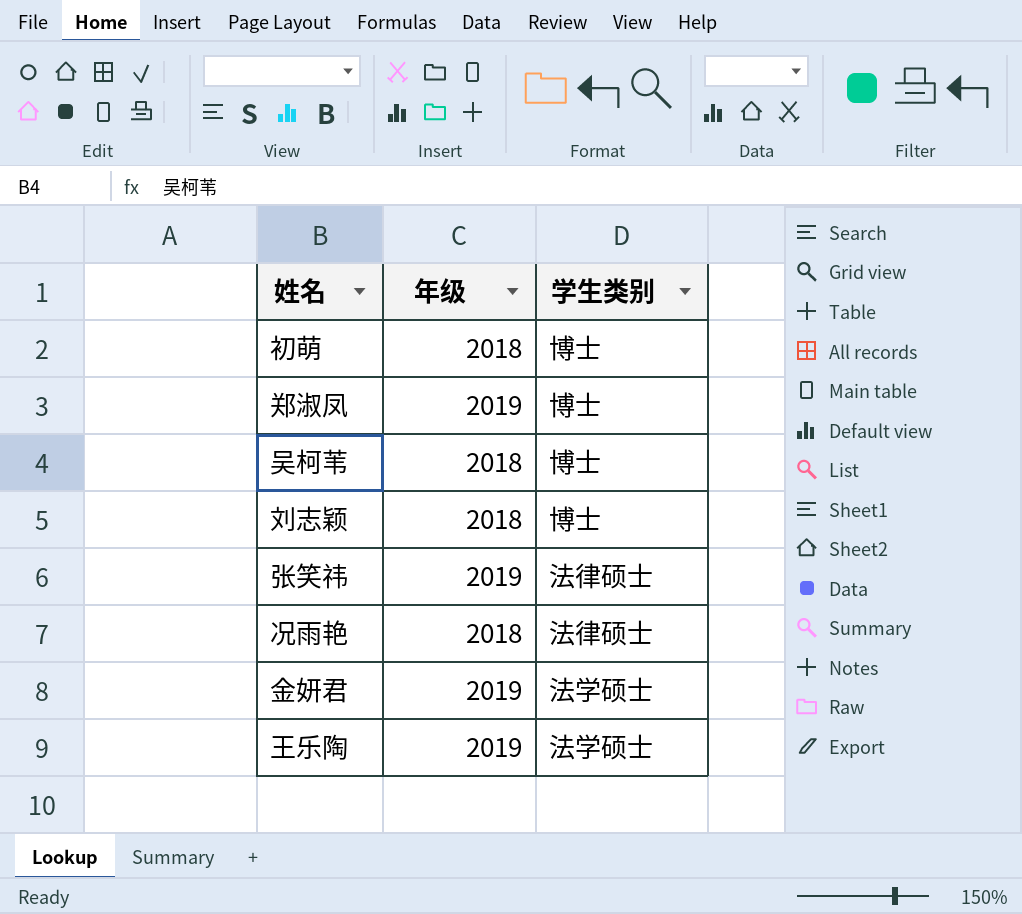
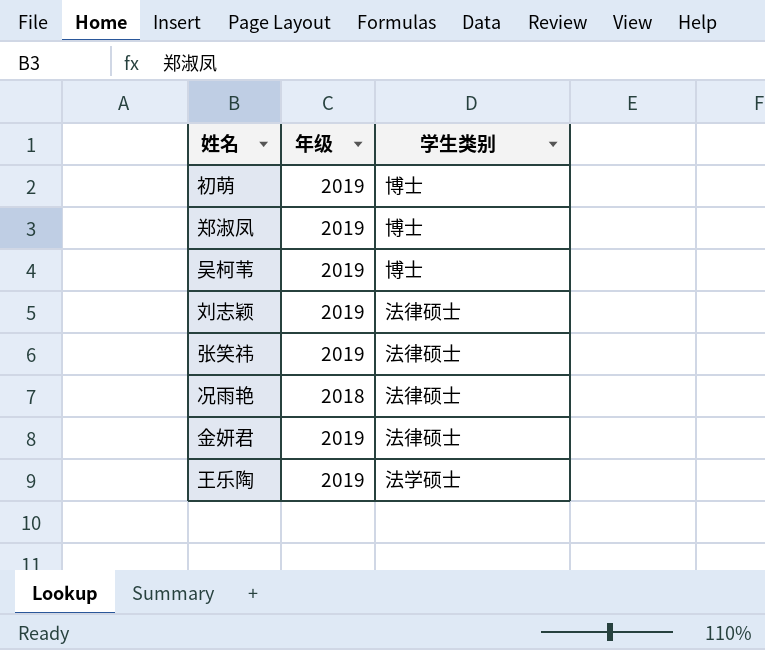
初萌 | 年级: 2018 -> 2019
吴柯苇 | 年级: 2018 -> 2019
刘志颖 | 年级: 2018 -> 2019
刘志颖 | 学生类别: 博士 -> 法律硕士
金妍君 | 学生类别: 法学硕士 -> 法律硕士

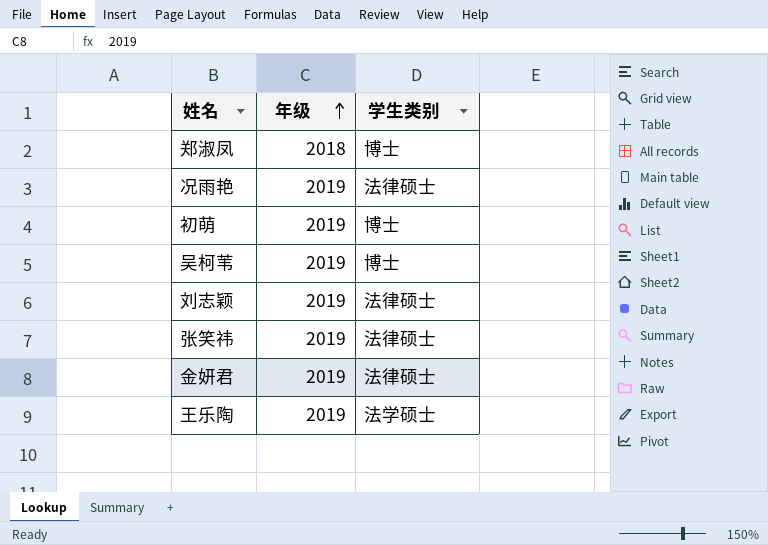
row order: none -> 年级 ascending
郑淑凤 | 年级: 2019 -> 2018
况雨艳 | 年级: 2018 -> 2019

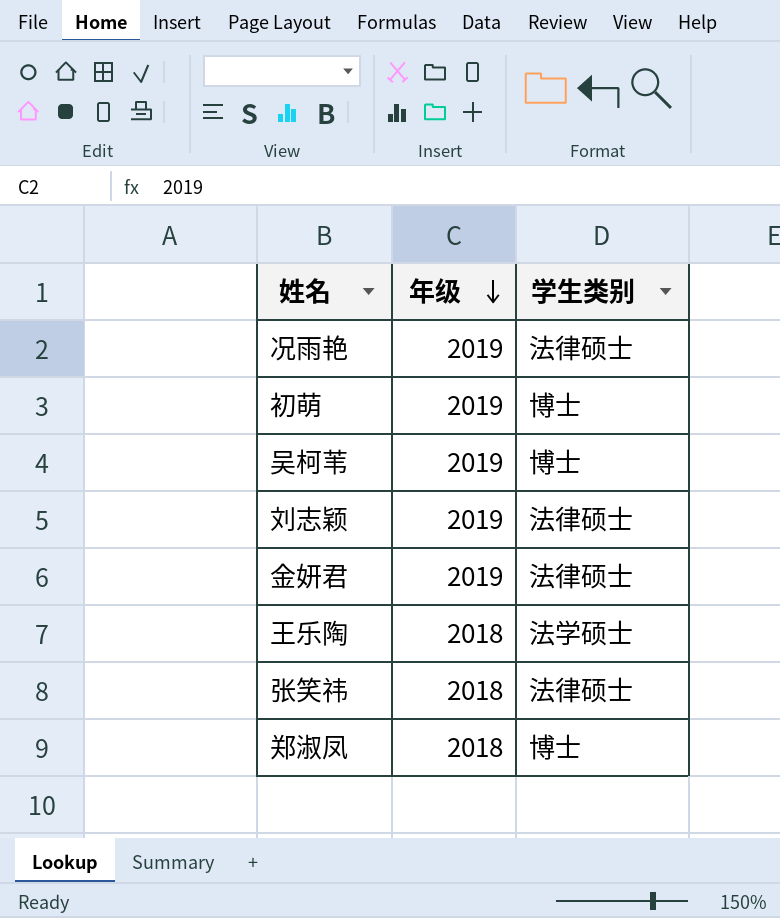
row order: 年级 ascending -> 年级 descending
王乐陶 | 年级: 2019 -> 2018
张笑祎 | 年级: 2019 -> 2018

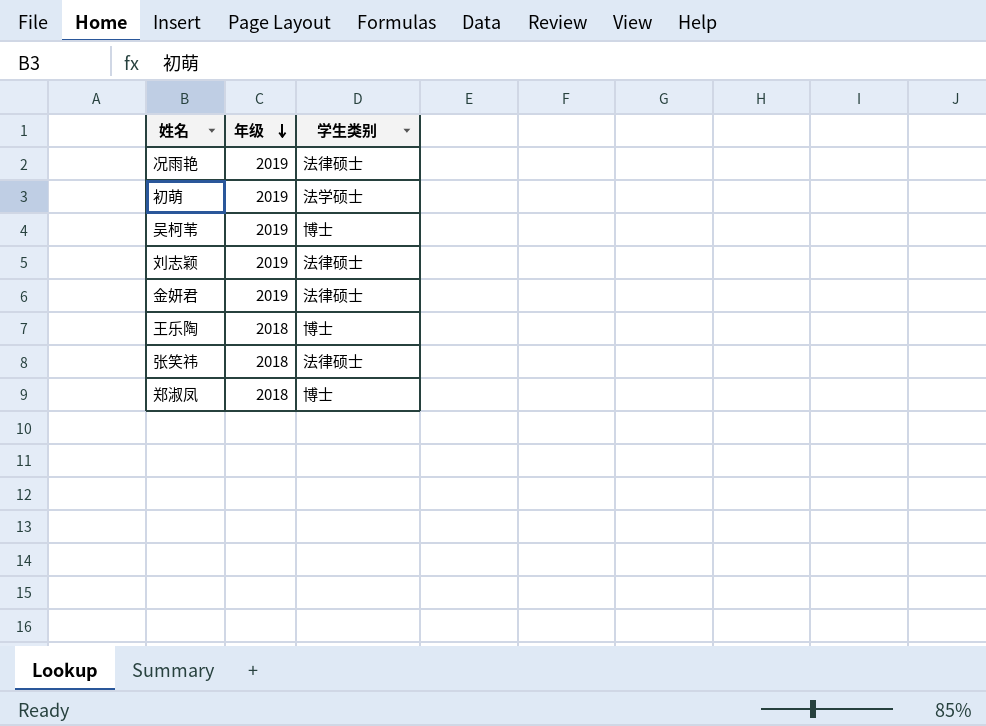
初萌 | 学生类别: 博士 -> 法学硕士
王乐陶 | 学生类别: 法学硕士 -> 博士

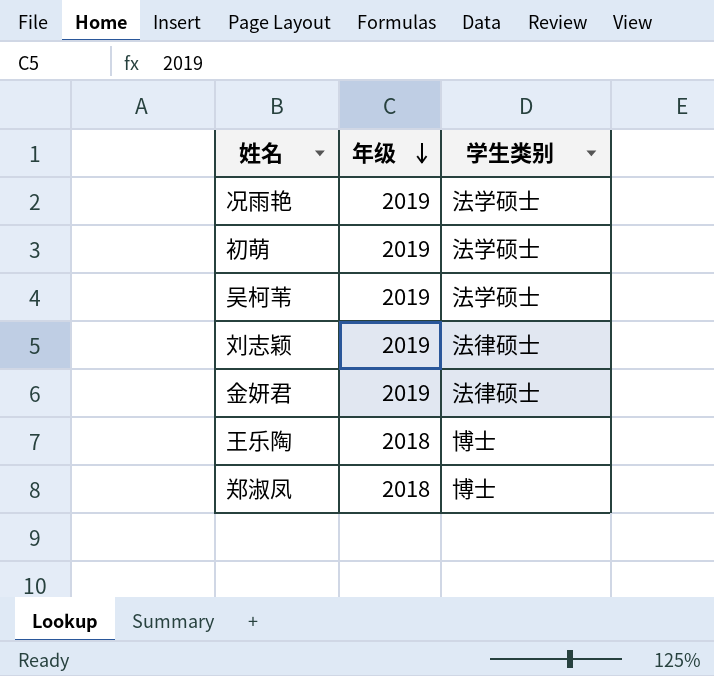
row 张笑祎: 2018 | 法律硕士 -> none
况雨艳 | 学生类别: 法律硕士 -> 法学硕士
吴柯苇 | 学生类别: 博士 -> 法学硕士

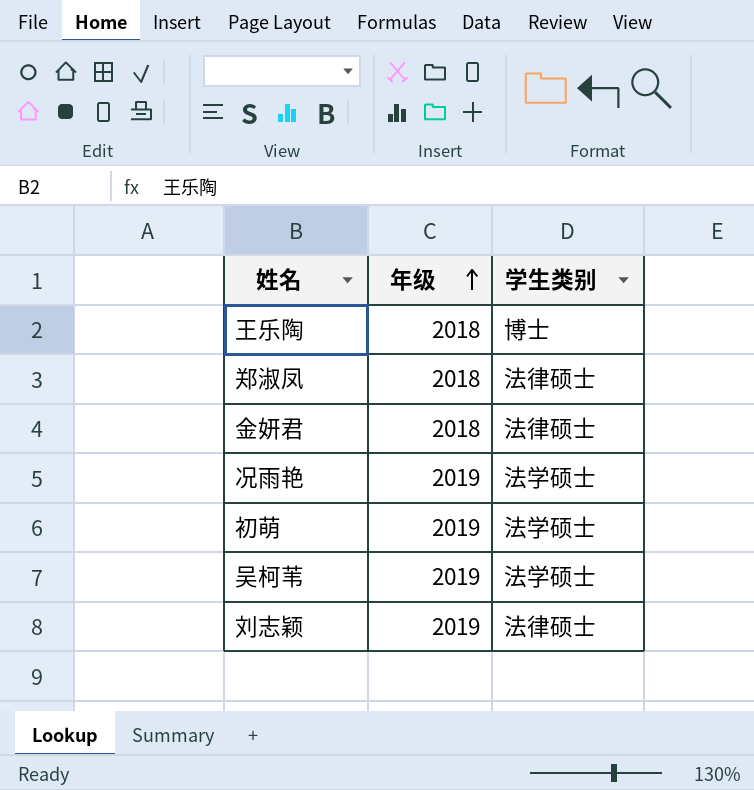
row order: 年级 descending -> 年级 ascending
郑淑凤 | 学生类别: 博士 -> 法律硕士
金妍君 | 年级: 2019 -> 2018

